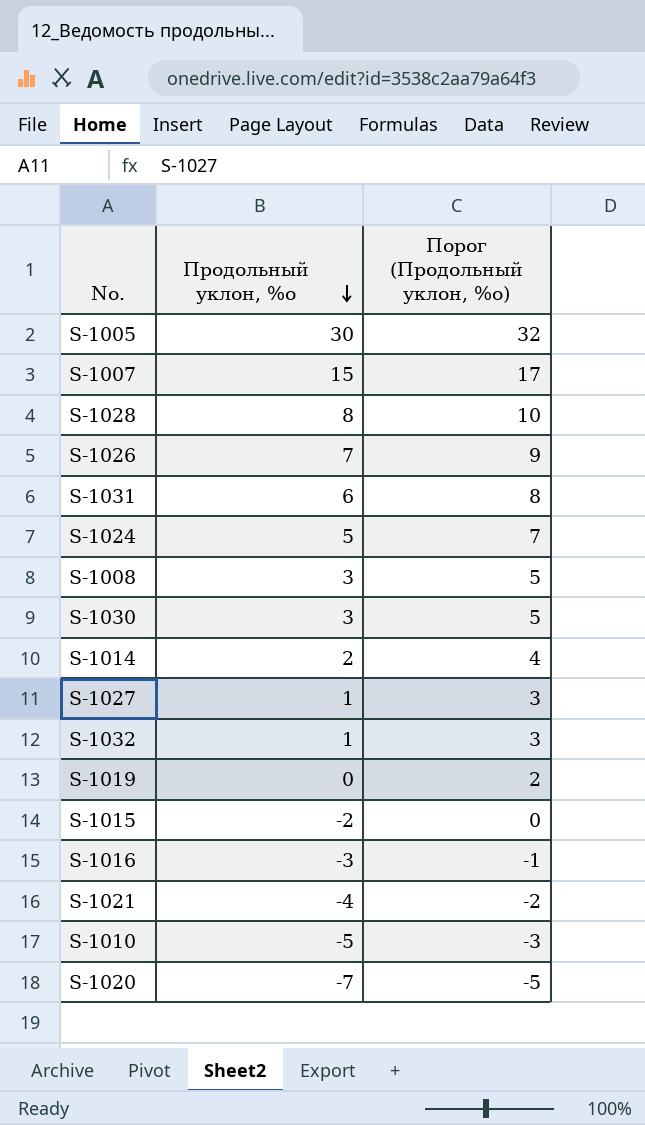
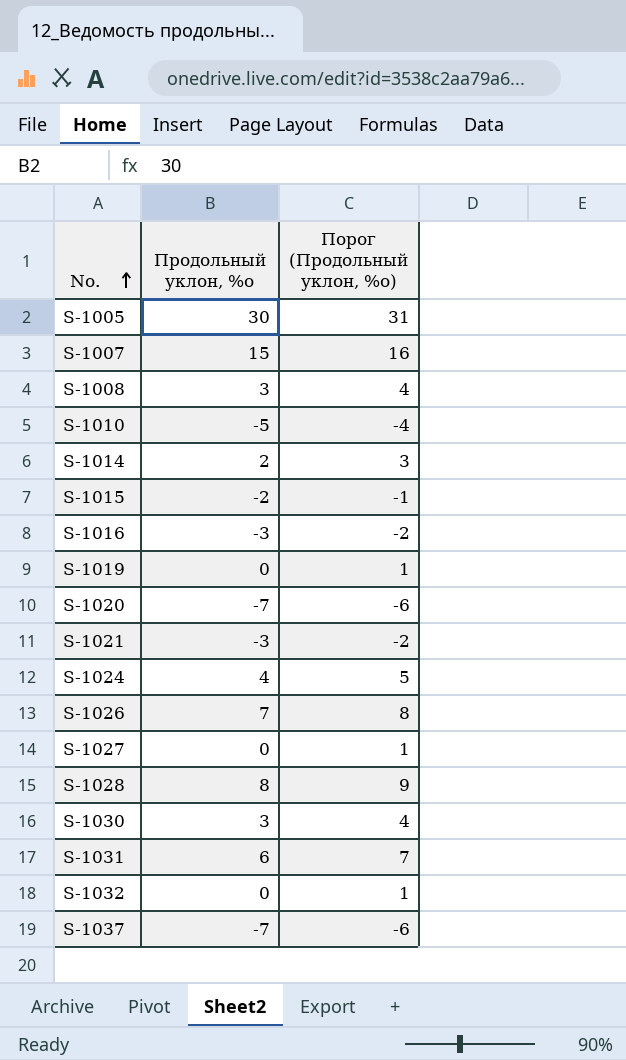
row order: Продольный уклон, %о descending -> No. ascending
column Порог (Продольный уклон, %о) | formula: [Продольный уклон, %о] + 2 -> [Продольный уклон, %о] + 1
S-1021 | Продольный уклон, %о: -4 -> -3
S-1024 | Продольный уклон, %о: 5 -> 4
S-1027 | Продольный уклон, %о: 1 -> 0
S-1032 | Продольный уклон, %о: 1 -> 0
row S-1037: none -> -7 | -6

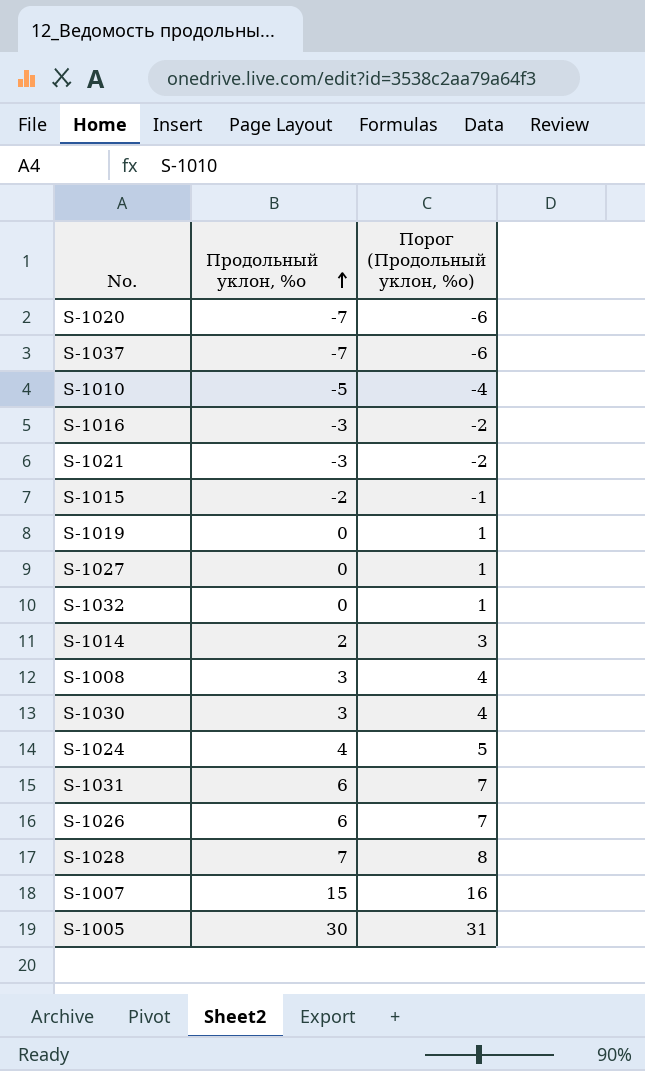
row order: No. ascending -> Продольный уклон, %о ascending
S-1026 | Продольный уклон, %о: 7 -> 6
S-1026 | Порог (Продольный уклон, %о): 8 -> 7
S-1028 | Продольный уклон, %о: 8 -> 7
S-1028 | Порог (Продольный уклон, %о): 9 -> 8

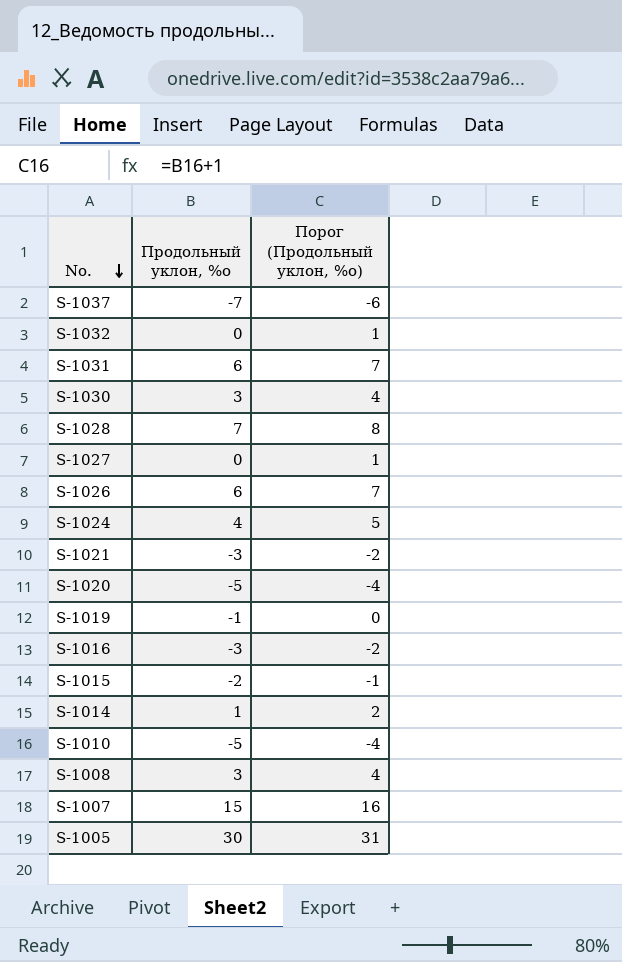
row order: Продольный уклон, %о ascending -> No. descending
S-1020 | Продольный уклон, %о: -7 -> -5
S-1020 | Порог (Продольный уклон, %о): -6 -> -4
S-1019 | Продольный уклон, %о: 0 -> -1
S-1019 | Порог (Продольный уклон, %о): 1 -> 0
S-1014 | Продольный уклон, %о: 2 -> 1
S-1014 | Порог (Продольный уклон, %о): 3 -> 2

